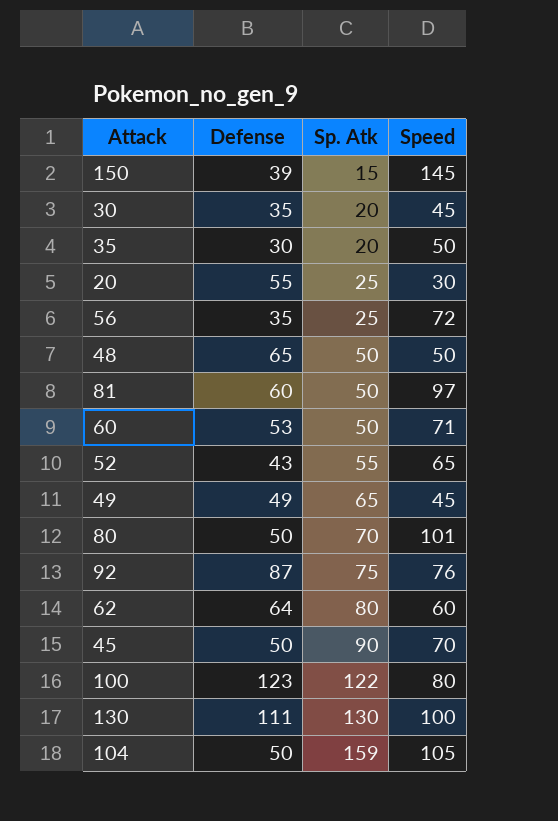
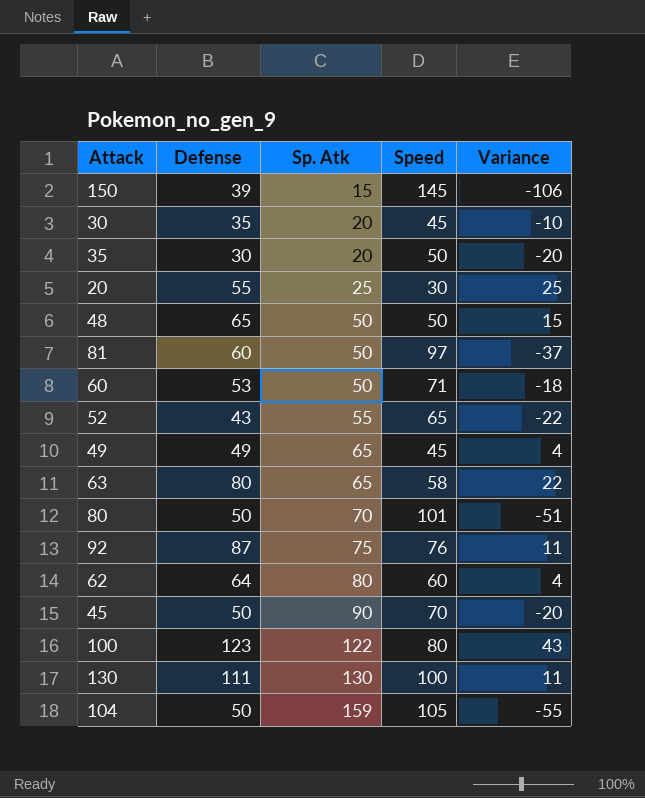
column Variance | formula: none -> [Defense] - [Speed]
row 56: 35 | 25 | 72 -> none
row 63: none -> 80 | 65 | 58 | 22

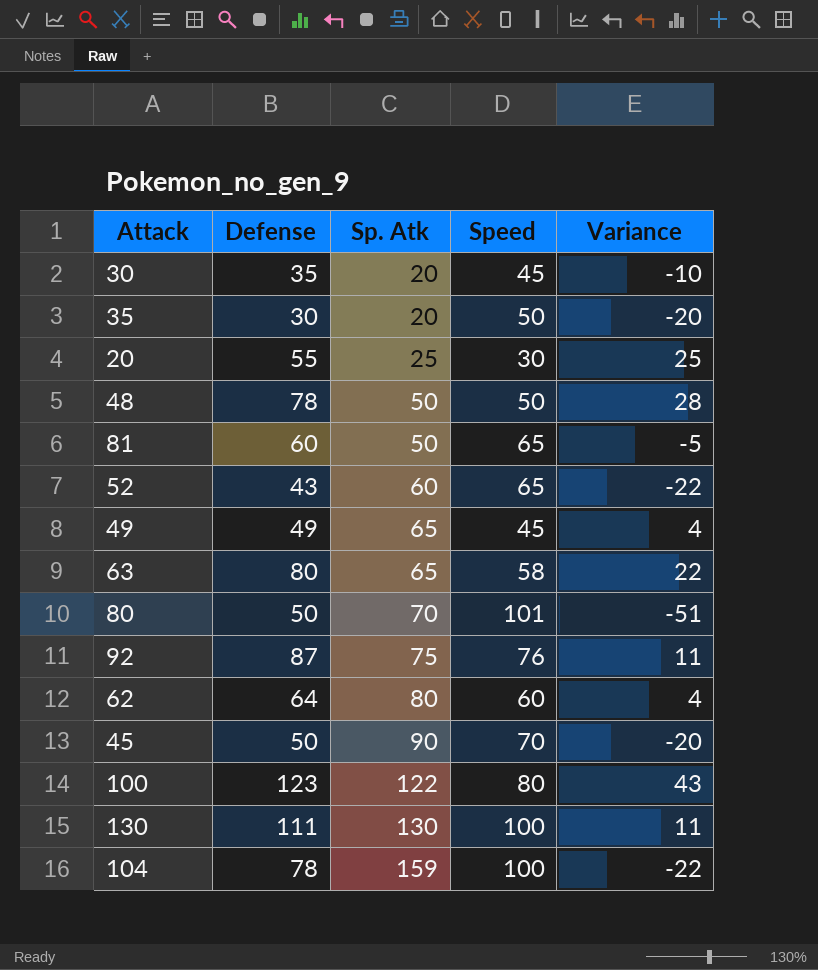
row 150: 39 | 15 | 145 | -106 -> none
row 60: 53 | 50 | 71 | -18 -> none
48 | Defense: 65 -> 78
48 | Variance: 15 -> 28
81 | Speed: 97 -> 65
81 | Variance: -37 -> -5
52 | Sp. Atk: 55 -> 60
104 | Defense: 50 -> 78
104 | Speed: 105 -> 100
104 | Variance: -55 -> -22

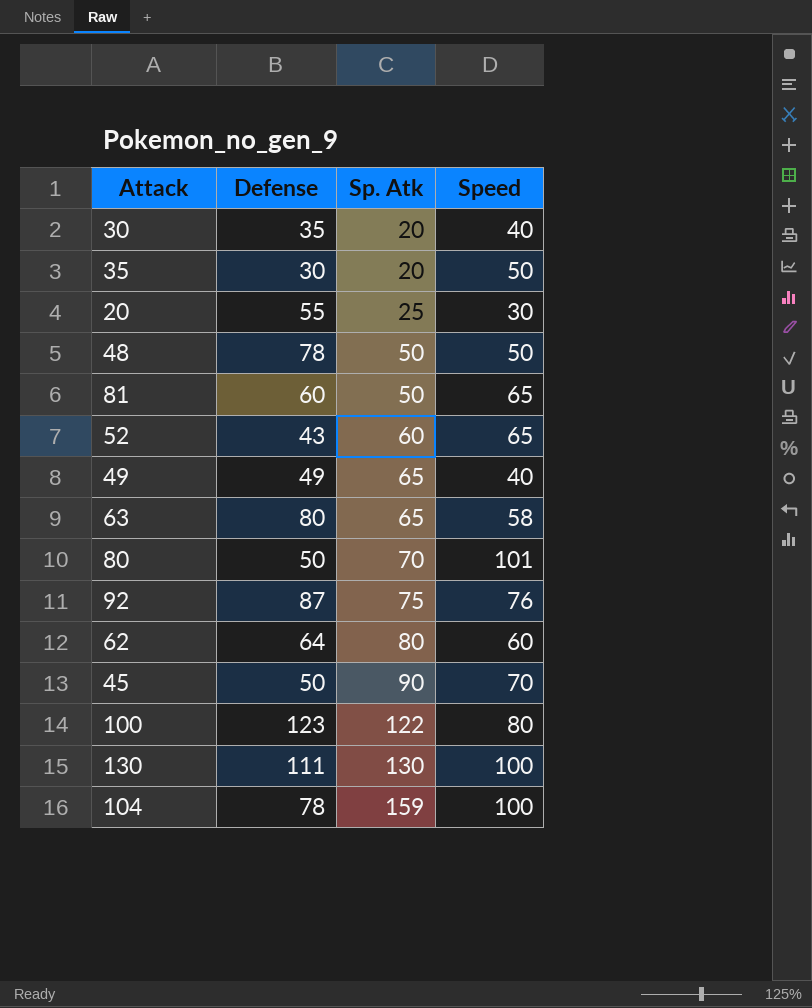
column Variance | formula: [Defense] - [Speed] -> none
30 | Speed: 45 -> 40
49 | Speed: 45 -> 40

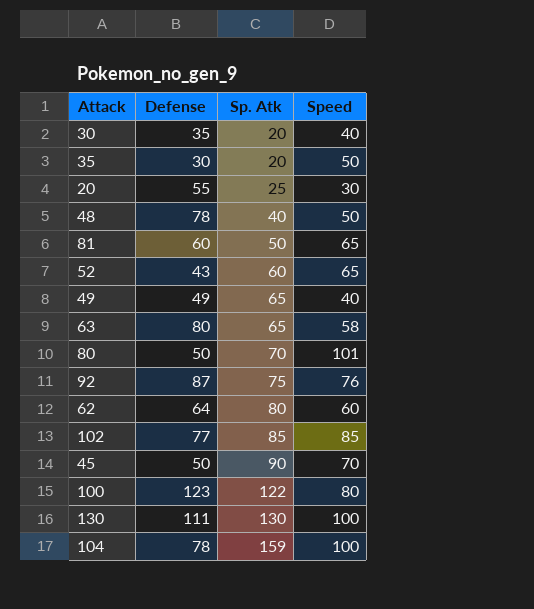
48 | Sp. Atk: 50 -> 40
row 102: none -> 77 | 85 | 85

